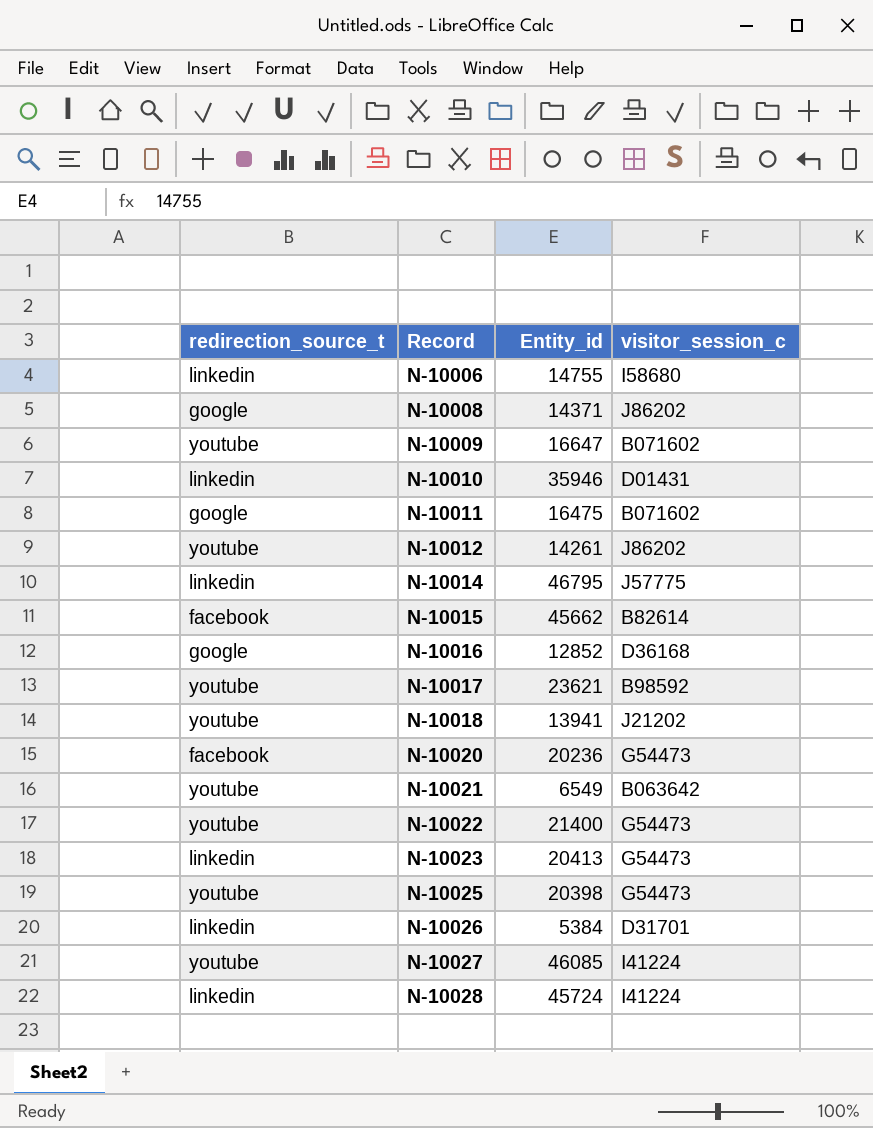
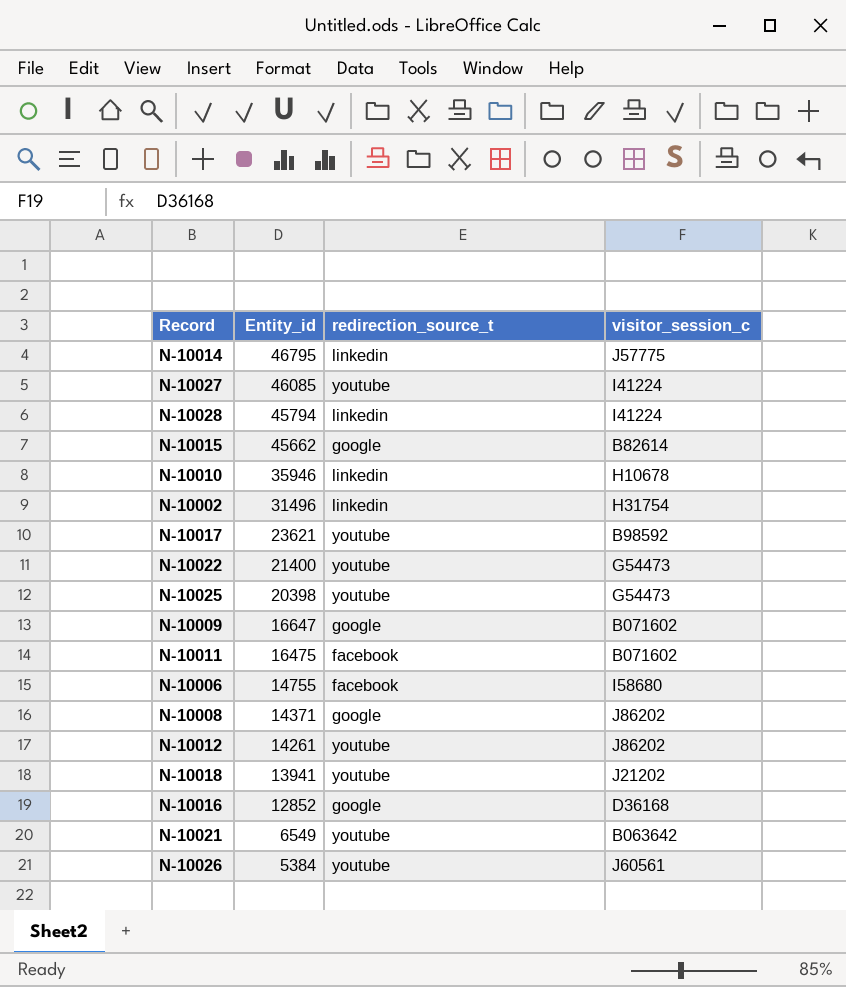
row order: Record ascending -> Entity_id descending
column redirection_source_t | position: 1 -> 3
row N-10020: facebook | 20236 | G54473 -> none
row N-10023: linkedin | 20413 | G54473 -> none
N-10028 | Entity_id: 45724 -> 45794
N-10015 | redirection_source_t: facebook -> google
N-10010 | visitor_session_c: D01431 -> H10678
row N-10002: none -> 31496 | linkedin | H31754
N-10009 | redirection_source_t: youtube -> google
N-10011 | redirection_source_t: google -> facebook
N-10006 | redirection_source_t: linkedin -> facebook
N-10026 | redirection_source_t: linkedin -> youtube
N-10026 | visitor_session_c: D31701 -> J60561

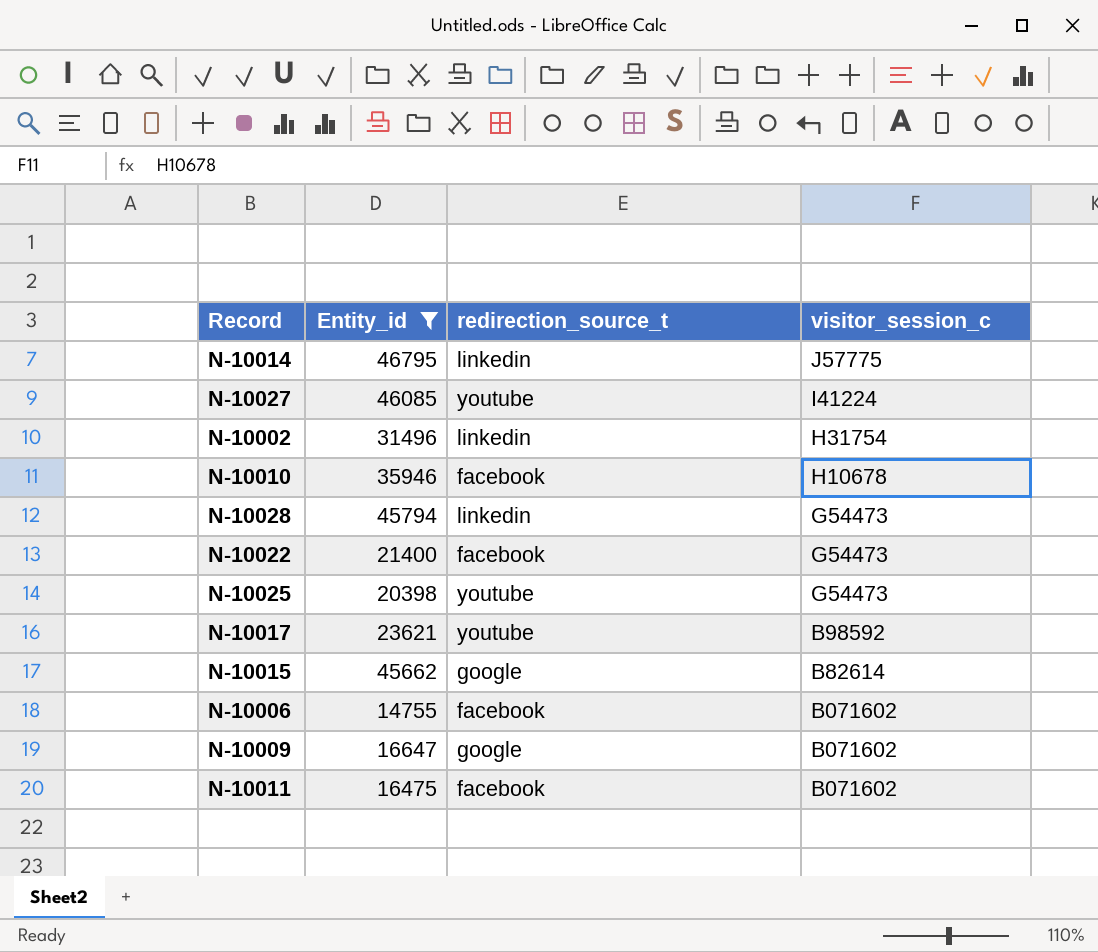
filter: none -> Entity_id >= 14755
row order: Entity_id descending -> visitor_session_c descending
N-10010 | redirection_source_t: linkedin -> facebook
N-10028 | visitor_session_c: I41224 -> G54473
N-10022 | redirection_source_t: youtube -> facebook
N-10006 | visitor_session_c: I58680 -> B071602

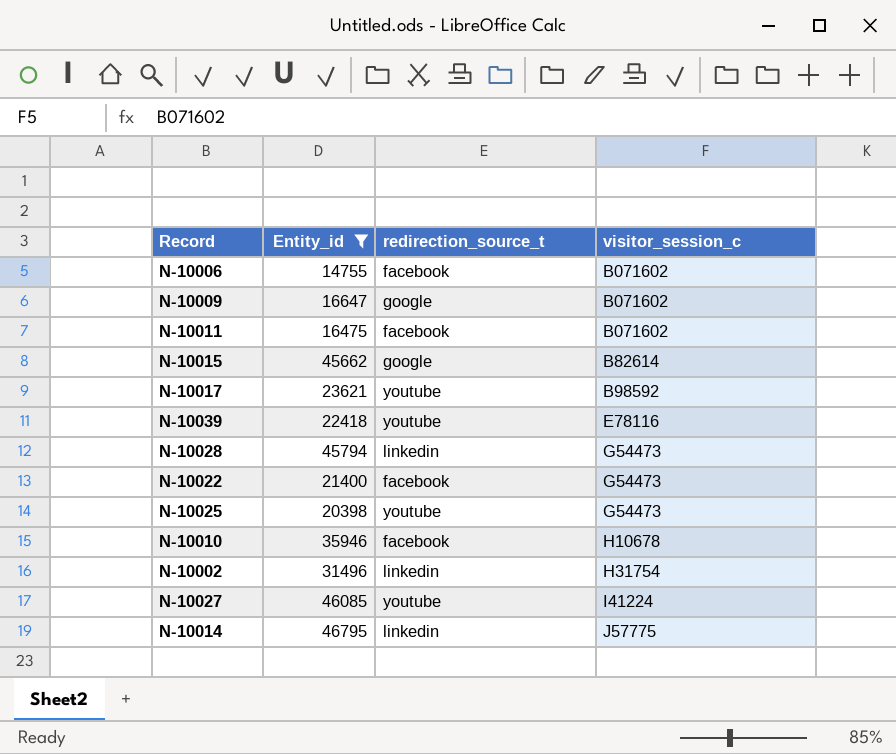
row order: visitor_session_c descending -> visitor_session_c ascending
row N-10039: none -> 22418 | youtube | E78116

